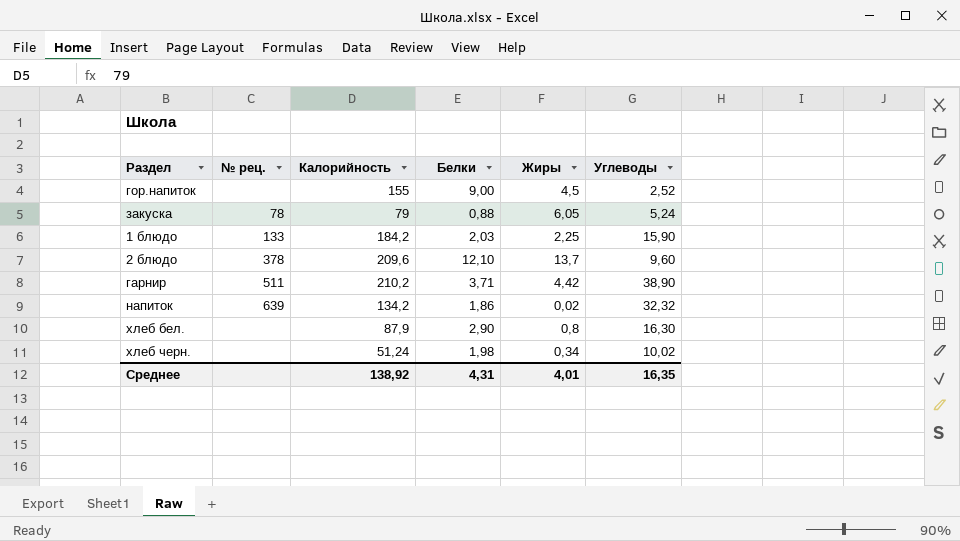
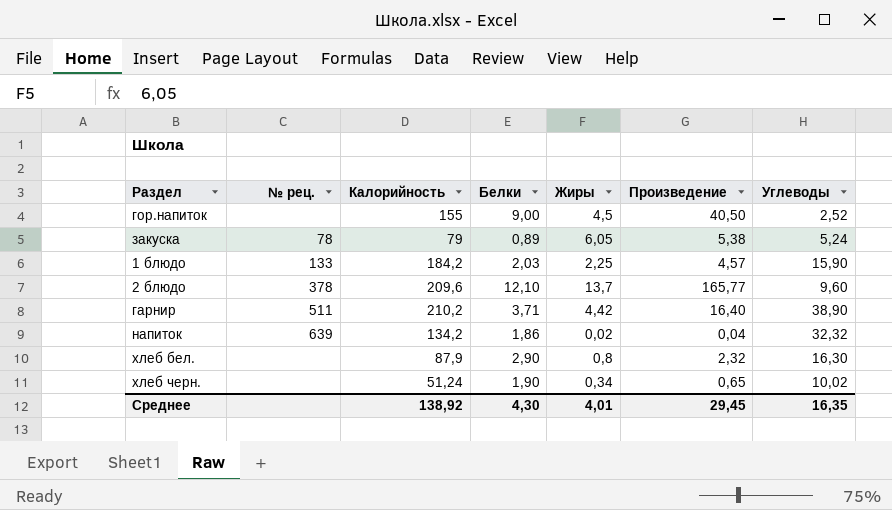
column Произведение | formula: none -> [Белки] * [Жиры]
закуска | Белки: 0,88 -> 0,89
хлеб черн. | Белки: 1,98 -> 1,90
Среднее | Белки: 4,31 -> 4,30

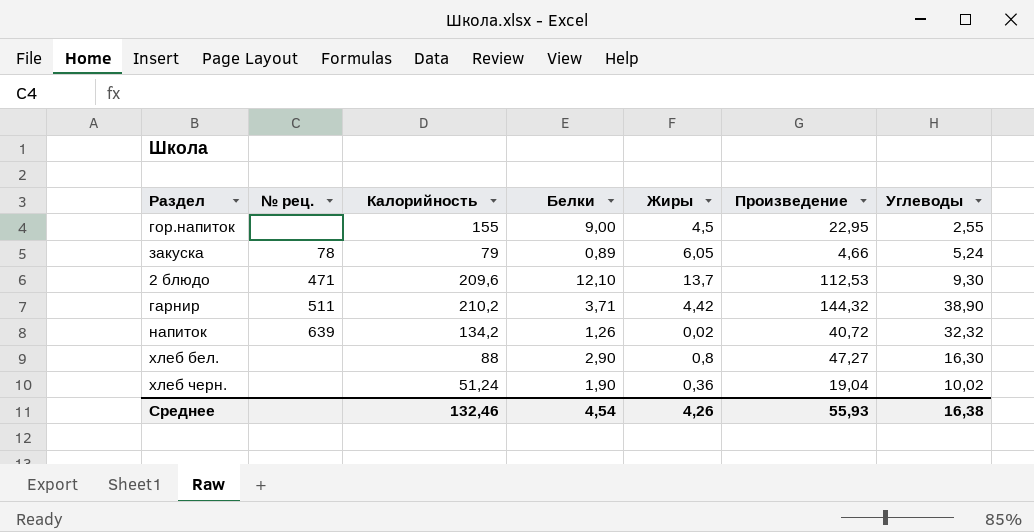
column Произведение | formula: [Белки] * [Жиры] -> [Белки] * [Углеводы]
row 1 блюдо: 133 | 184,2 | 2,03 | 2,25 | 4,57 | 15,90 -> none
гор.напиток | Углеводы: 2,52 -> 2,55
2 блюдо | № рец.: 378 -> 471
2 блюдо | Углеводы: 9,60 -> 9,30
напиток | Белки: 1,86 -> 1,26
хлеб бел. | Калорийность: 87,9 -> 88
хлеб черн. | Жиры: 0,34 -> 0,36
Среднее | Калорийность: 138,92 -> 132,46
Среднее | Белки: 4,30 -> 4,54
Среднее | Жиры: 4,01 -> 4,26
Среднее | Произведение: 29,45 -> 55,93
Среднее | Углеводы: 16,35 -> 16,38

